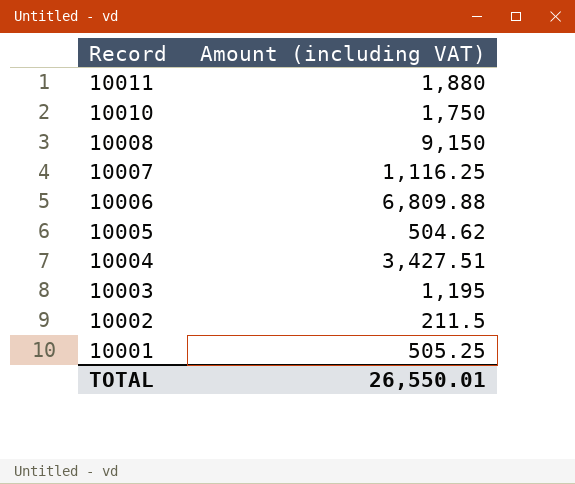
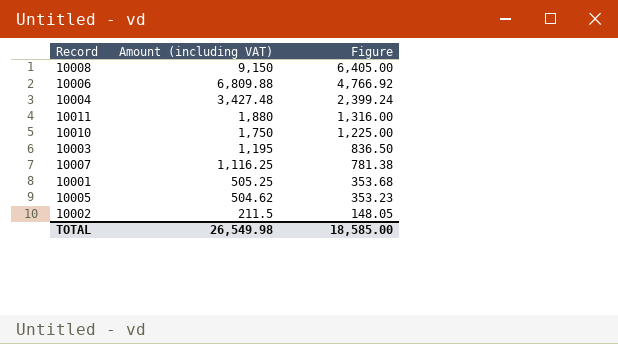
row order: Record descending -> Amount (including VAT) descending
column Figure | formula: none -> [Amount (including VAT)] * 0.7
10004 | Amount (including VAT): 3,427.51 -> 3,427.48
TOTAL | Amount (including VAT): 26,550.01 -> 26,549.98

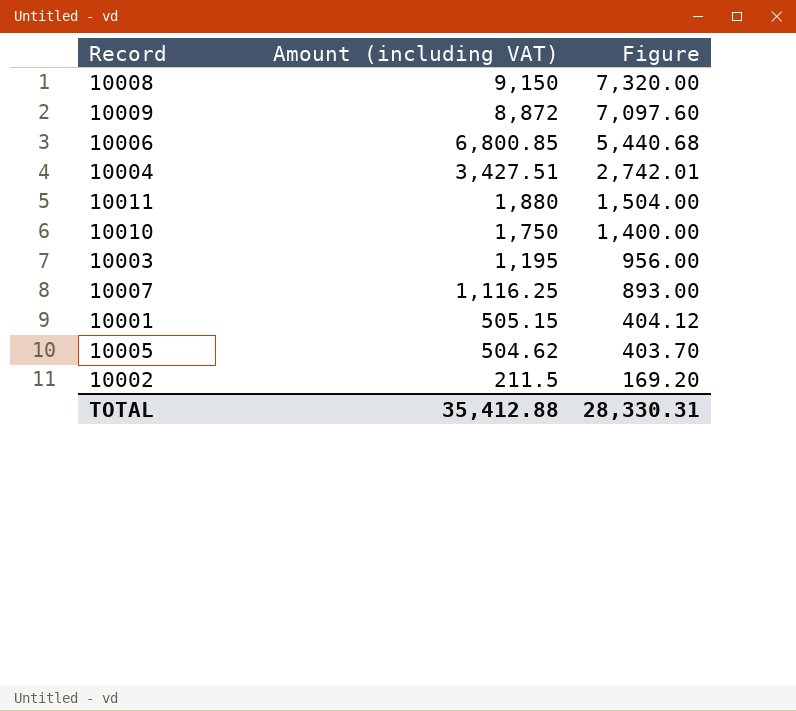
column Figure | formula: [Amount (including VAT)] * 0.7 -> [Amount (including VAT)] * 0.8
row 10009: none -> 8,872 | 7,097.60
10006 | Amount (including VAT): 6,809.88 -> 6,800.85
10004 | Amount (including VAT): 3,427.48 -> 3,427.51
10001 | Amount (including VAT): 505.25 -> 505.15
TOTAL | Amount (including VAT): 26,549.98 -> 35,412.88
TOTAL | Figure: 18,585.00 -> 28,330.31

